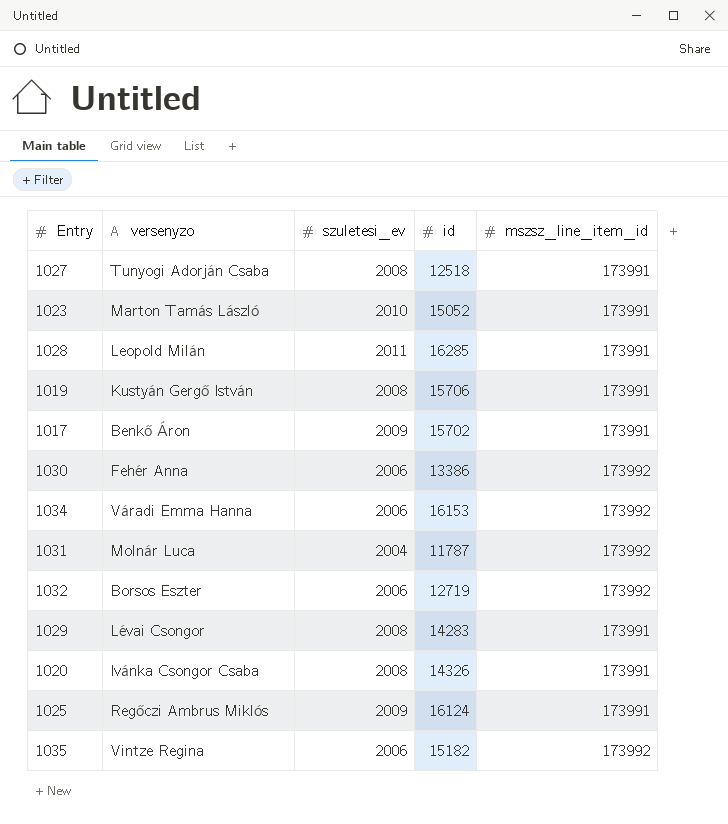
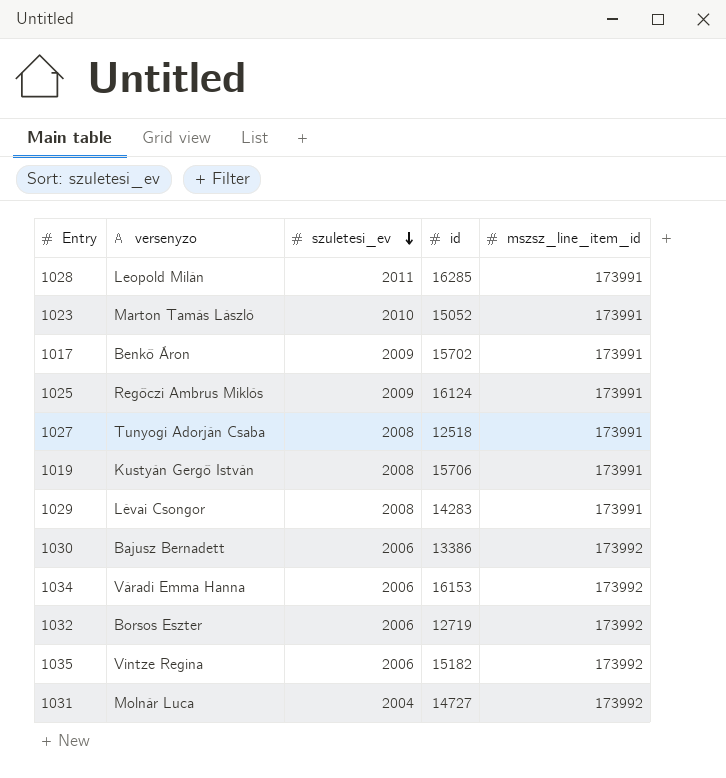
row order: none -> szuletesi_ev descending
row 1020: Ivánka Csongor Csaba | 2008 | 14326 | 173991 -> none
1030 | versenyzo: Fehér Anna -> Bajusz Bernadett
1031 | id: 11787 -> 14727

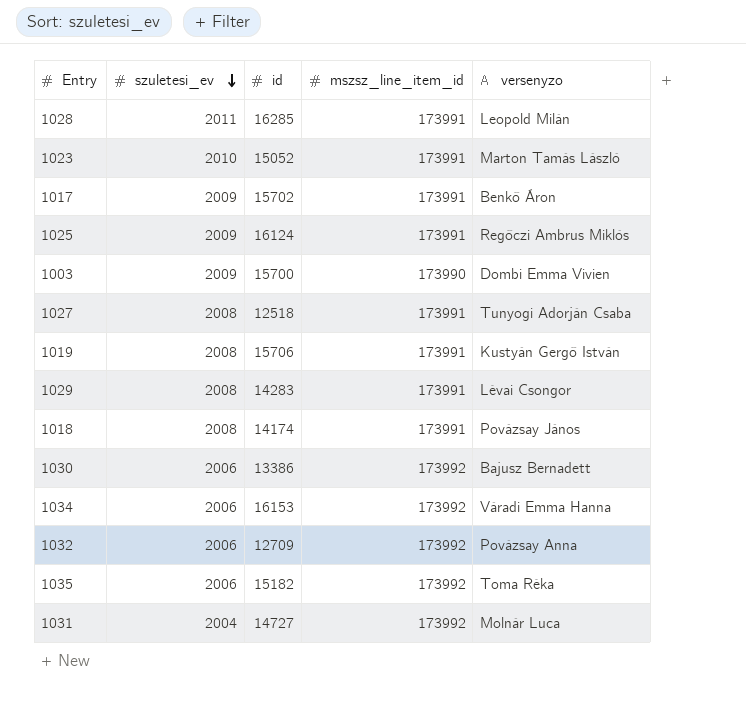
column versenyzo | position: 2 -> 5
row 1003: none -> 2009 | 15700 | 173990 | Dombi Emma Vivien
row 1018: none -> 2008 | 14174 | 173991 | Povázsay János
1032 | id: 12719 -> 12709
1032 | versenyzo: Borsos Eszter -> Povázsay Anna
1035 | versenyzo: Vintze Regina -> Toma Réka

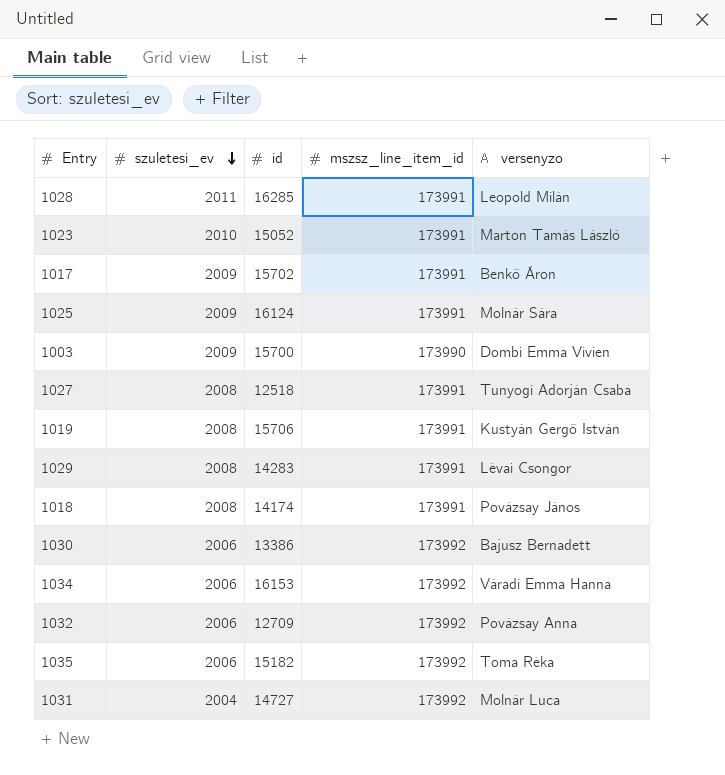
1025 | versenyzo: Regőczi Ambrus Miklós -> Molnár Sára

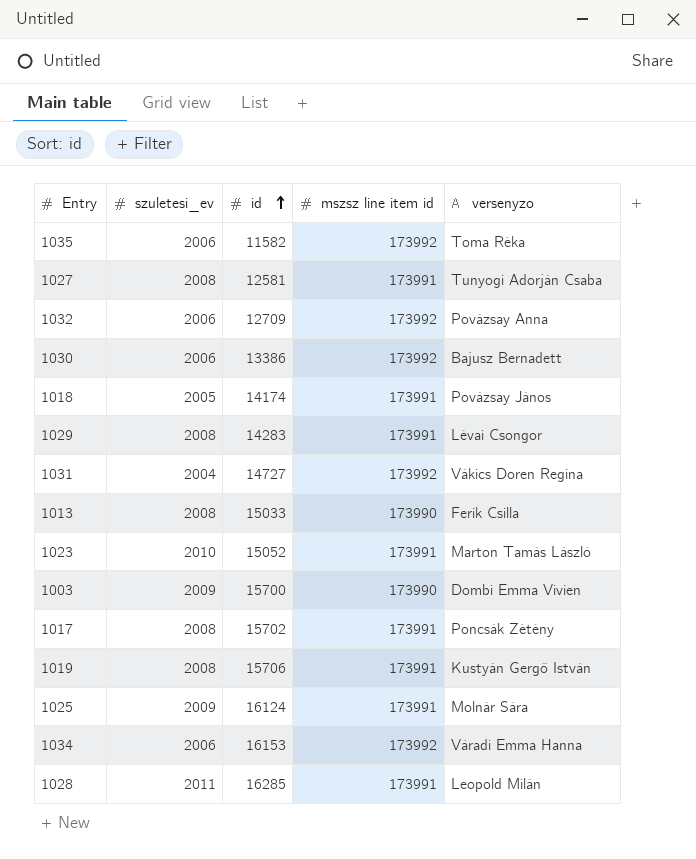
row order: szuletesi_ev descending -> id ascending
column name: mszsz_line_item_id -> mszsz line item id
1035 | id: 15182 -> 11582
1027 | id: 12518 -> 12581
1018 | szuletesi_ev: 2008 -> 2005
1031 | versenyzo: Molnár Luca -> Vákics Doren Regina
row 1013: none -> 2008 | 15033 | 173990 | Ferik Csilla
1017 | szuletesi_ev: 2009 -> 2008
1017 | versenyzo: Benkő Áron -> Poncsák Zétény

